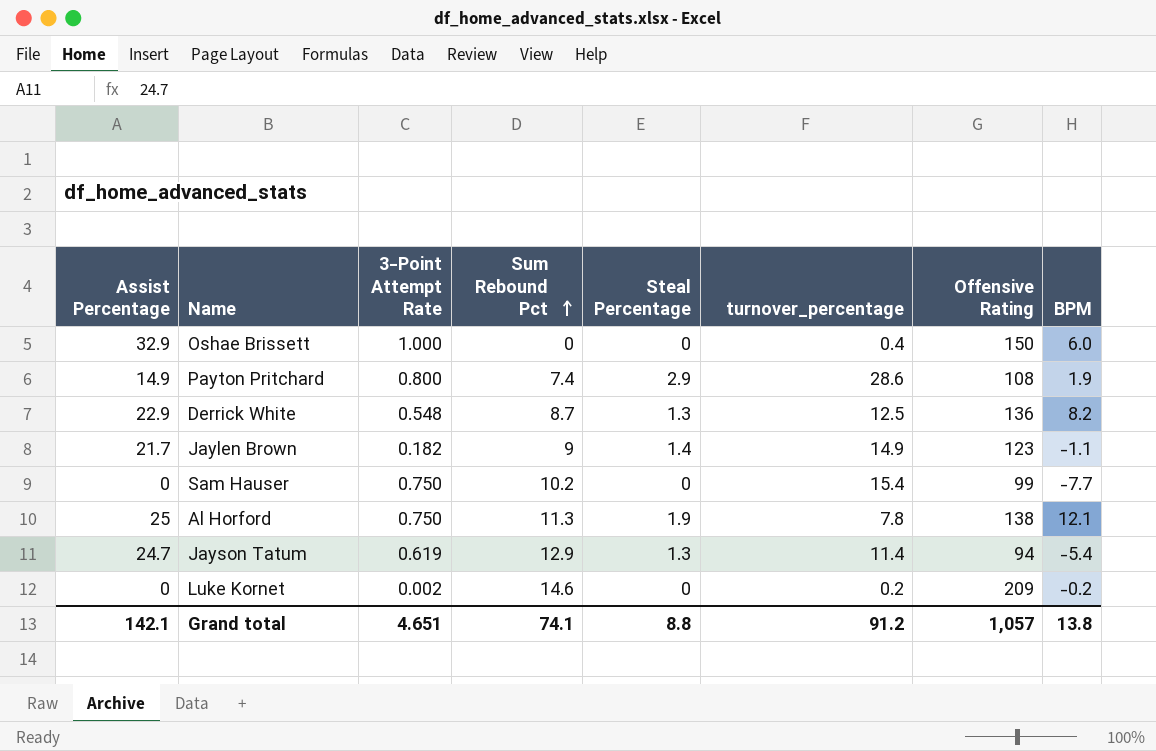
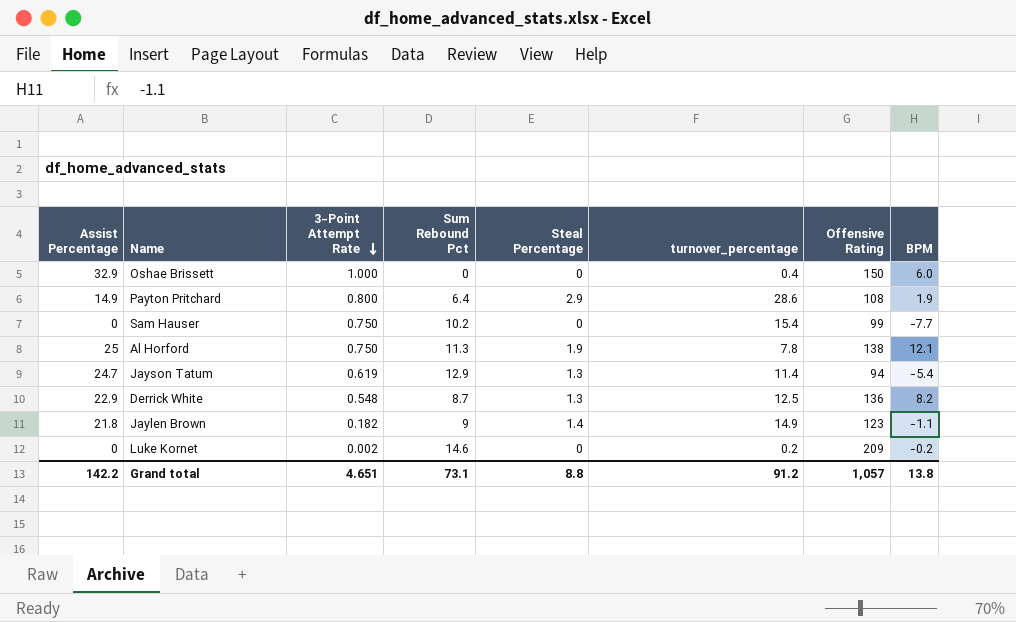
row order: Sum Rebound Pct ascending -> 3-Point Attempt Rate descending
Payton Pritchard | Sum Rebound Pct: 7.4 -> 6.4
Jaylen Brown | Assist Percentage: 21.7 -> 21.8
Grand total | Assist Percentage: 142.1 -> 142.2
Grand total | Sum Rebound Pct: 74.1 -> 73.1

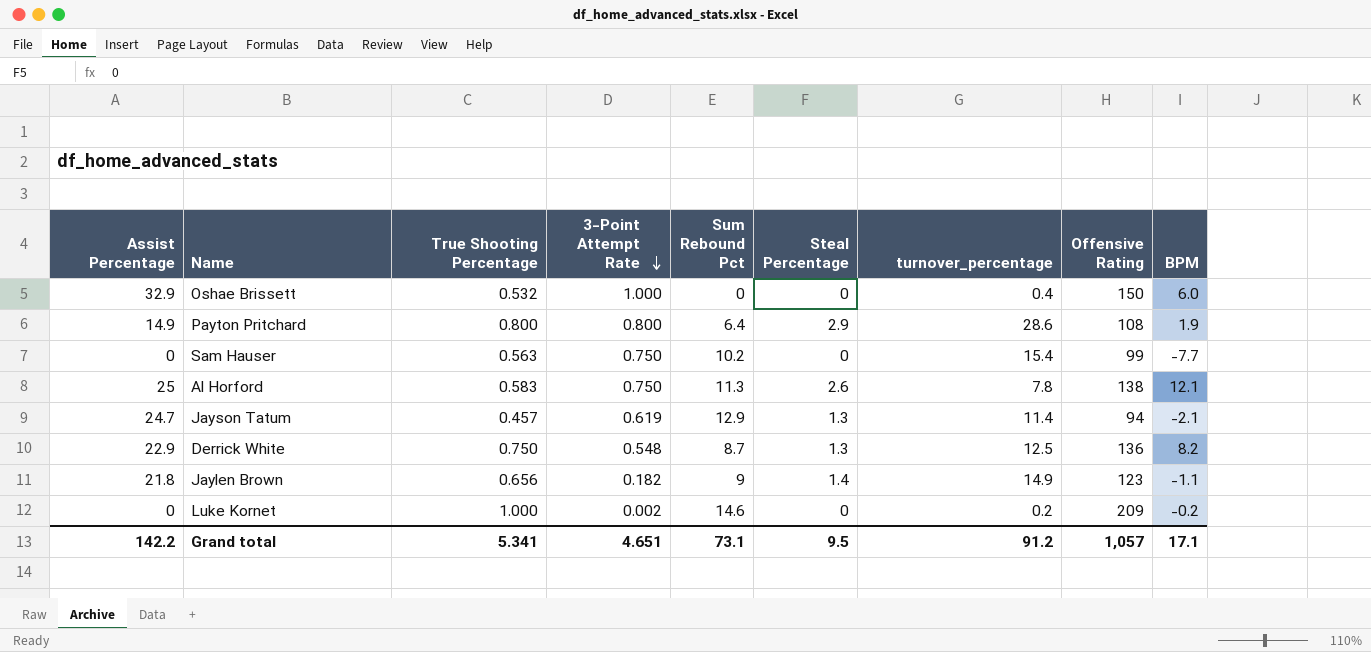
column True Shooting Percentage | position: none -> 3
Al Horford | Steal Percentage: 1.9 -> 2.6
Jayson Tatum | BPM: -5.4 -> -2.1
Grand total | Steal Percentage: 8.8 -> 9.5
Grand total | BPM: 13.8 -> 17.1

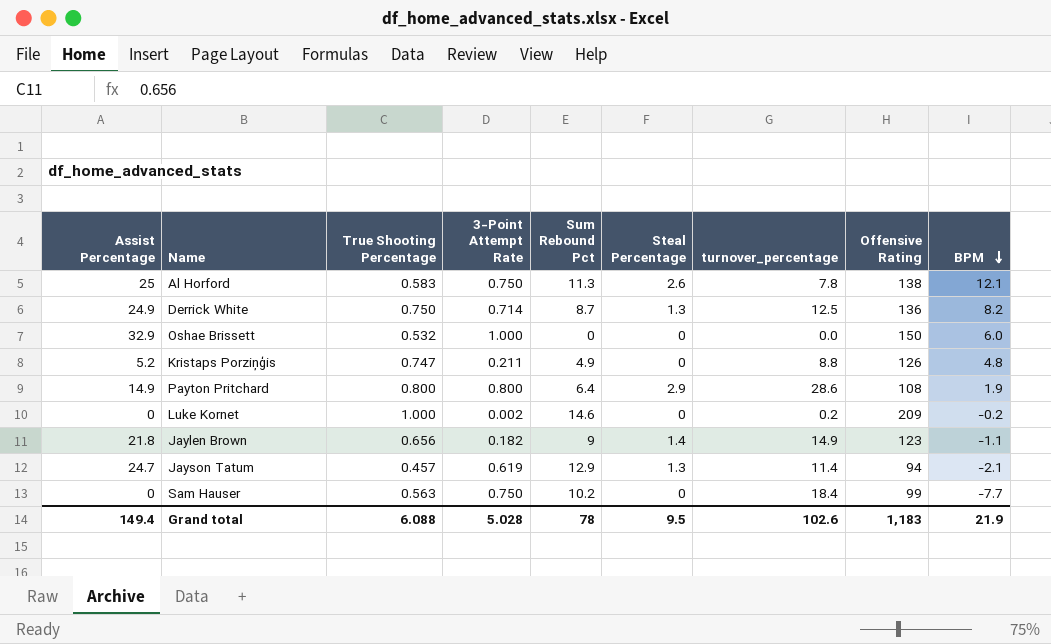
row order: 3-Point Attempt Rate descending -> BPM descending
Derrick White | Assist Percentage: 22.9 -> 24.9
Derrick White | 3-Point Attempt Rate: 0.548 -> 0.714
Oshae Brissett | turnover_percentage: 0.4 -> 0.0
row Kristaps Porziņģis: none -> 5.2 | 0.747 | 0.211 | 4.9 | 0 | 8.8 | 126 | 4.8
Sam Hauser | turnover_percentage: 15.4 -> 18.4
Grand total | Assist Percentage: 142.2 -> 149.4
Grand total | True Shooting Percentage: 5.341 -> 6.088
Grand total | 3-Point Attempt Rate: 4.651 -> 5.028
Grand total | Sum Rebound Pct: 73.1 -> 78
Grand total | turnover_percentage: 91.2 -> 102.6
Grand total | Offensive Rating: 1,057 -> 1,183
Grand total | BPM: 17.1 -> 21.9

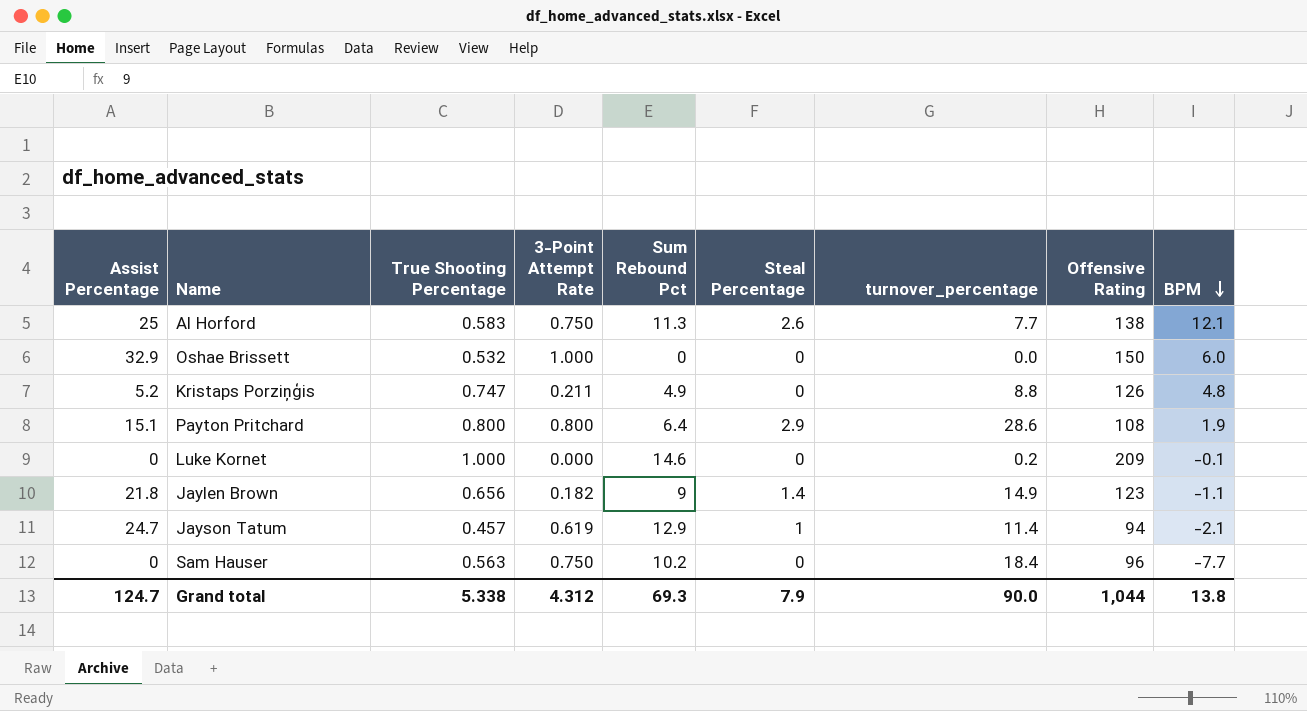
row Derrick White: 24.9 | 0.750 | 0.714 | 8.7 | 1.3 | 12.5 | 136 | 8.2 -> none
Al Horford | turnover_percentage: 7.8 -> 7.7
Payton Pritchard | Assist Percentage: 14.9 -> 15.1
Luke Kornet | 3-Point Attempt Rate: 0.002 -> 0.000
Luke Kornet | BPM: -0.2 -> -0.1
Jayson Tatum | Steal Percentage: 1.3 -> 1
Sam Hauser | Offensive Rating: 99 -> 96
Grand total | Assist Percentage: 149.4 -> 124.7
Grand total | True Shooting Percentage: 6.088 -> 5.338
Grand total | 3-Point Attempt Rate: 5.028 -> 4.312
Grand total | Sum Rebound Pct: 78 -> 69.3
Grand total | Steal Percentage: 9.5 -> 7.9
Grand total | turnover_percentage: 102.6 -> 90.0
Grand total | Offensive Rating: 1,183 -> 1,044
Grand total | BPM: 21.9 -> 13.8

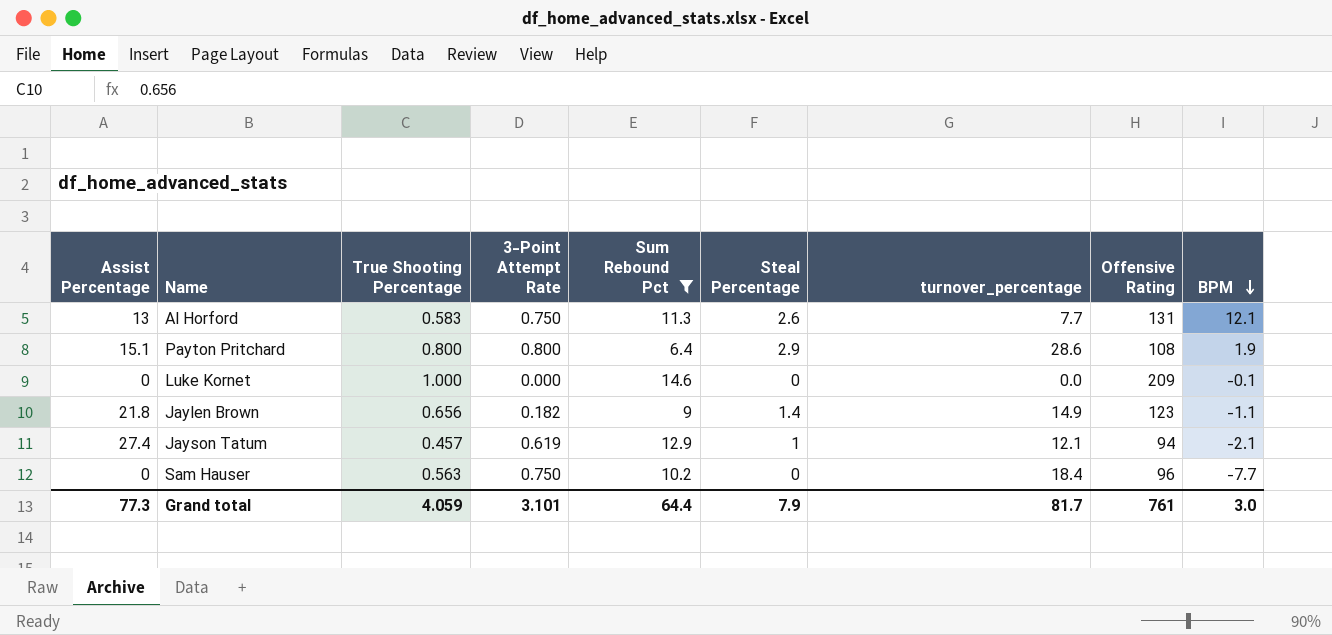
filter: none -> Sum Rebound Pct >= 6.4
Al Horford | Assist Percentage: 25 -> 13
Al Horford | Offensive Rating: 138 -> 131
Luke Kornet | turnover_percentage: 0.2 -> 0.0
Jayson Tatum | Assist Percentage: 24.7 -> 27.4
Jayson Tatum | turnover_percentage: 11.4 -> 12.1
Grand total | Assist Percentage: 124.7 -> 77.3
Grand total | True Shooting Percentage: 5.338 -> 4.059
Grand total | 3-Point Attempt Rate: 4.312 -> 3.101
Grand total | Sum Rebound Pct: 69.3 -> 64.4
Grand total | turnover_percentage: 90.0 -> 81.7
Grand total | Offensive Rating: 1,044 -> 761
Grand total | BPM: 13.8 -> 3.0

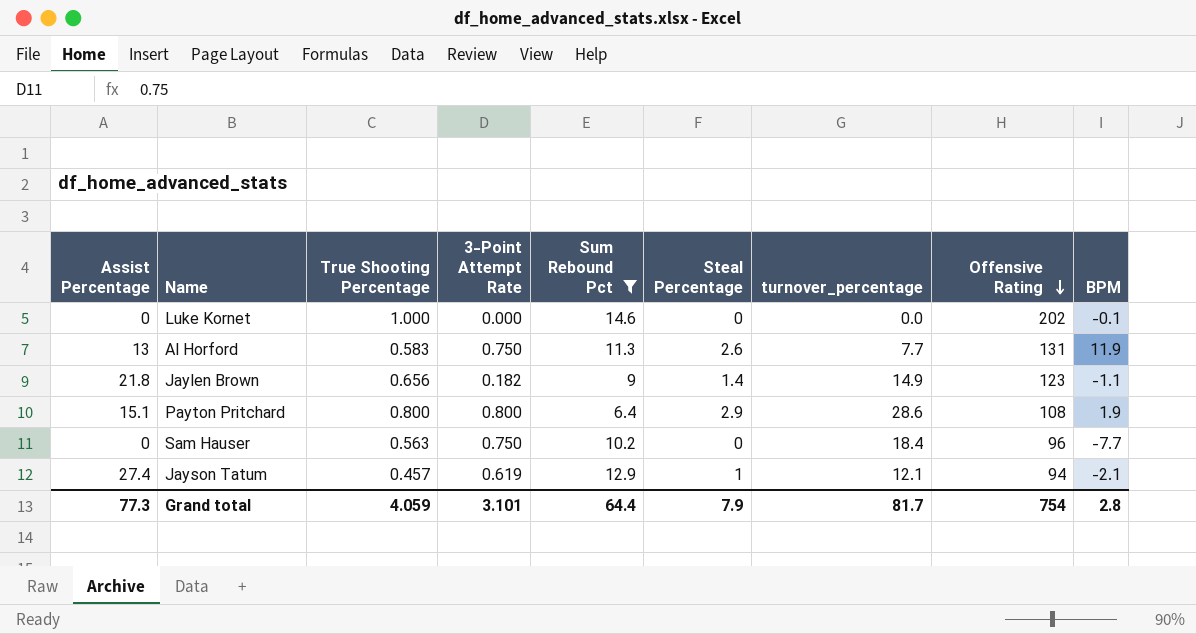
row order: BPM descending -> Offensive Rating descending
Luke Kornet | Offensive Rating: 209 -> 202
Al Horford | BPM: 12.1 -> 11.9
Grand total | Offensive Rating: 761 -> 754
Grand total | BPM: 3.0 -> 2.8

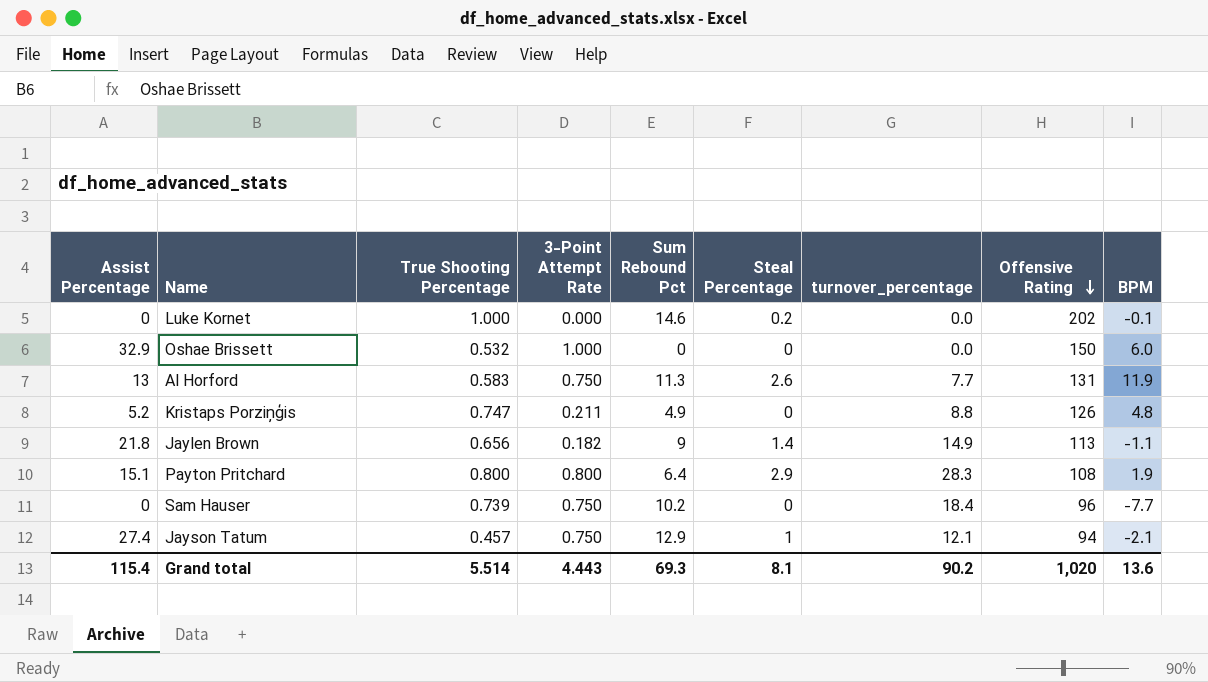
filter: Sum Rebound Pct >= 6.4 -> none
Luke Kornet | Steal Percentage: 0 -> 0.2
Jaylen Brown | Offensive Rating: 123 -> 113
Payton Pritchard | turnover_percentage: 28.6 -> 28.3
Sam Hauser | True Shooting Percentage: 0.563 -> 0.739
Jayson Tatum | 3-Point Attempt Rate: 0.619 -> 0.750
Grand total | Assist Percentage: 77.3 -> 115.4
Grand total | True Shooting Percentage: 4.059 -> 5.514
Grand total | 3-Point Attempt Rate: 3.101 -> 4.443
Grand total | Sum Rebound Pct: 64.4 -> 69.3
Grand total | Steal Percentage: 7.9 -> 8.1
Grand total | turnover_percentage: 81.7 -> 90.2
Grand total | Offensive Rating: 754 -> 1,020
Grand total | BPM: 2.8 -> 13.6

